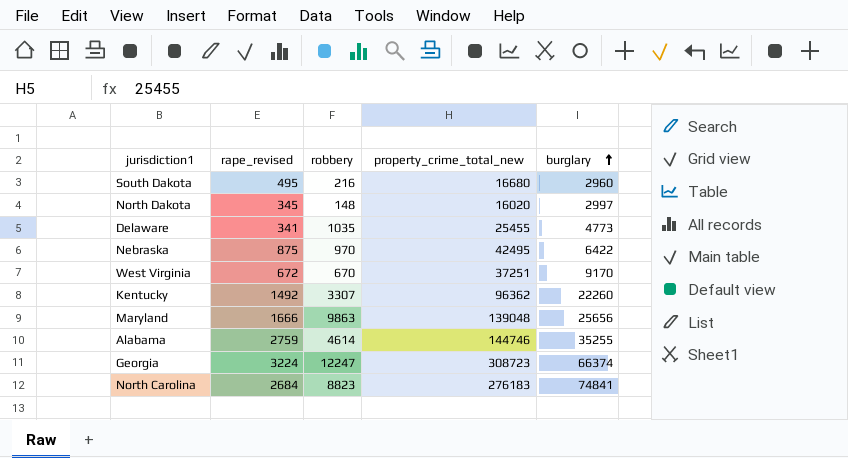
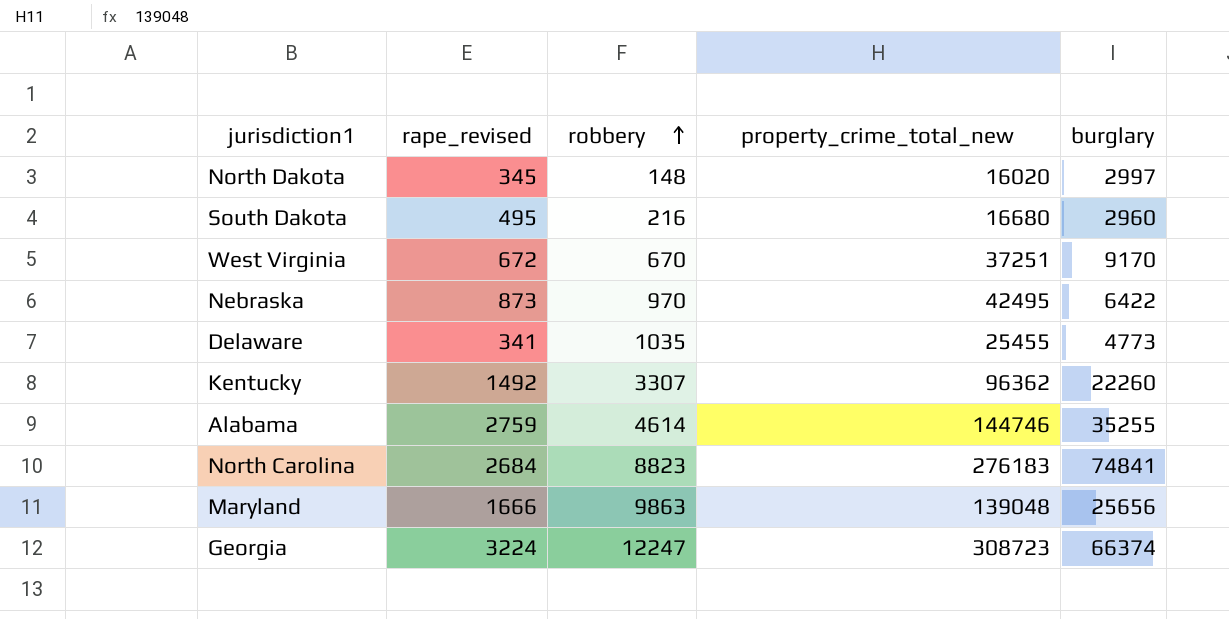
row order: burglary ascending -> robbery ascending
Nebraska | rape_revised: 875 -> 873

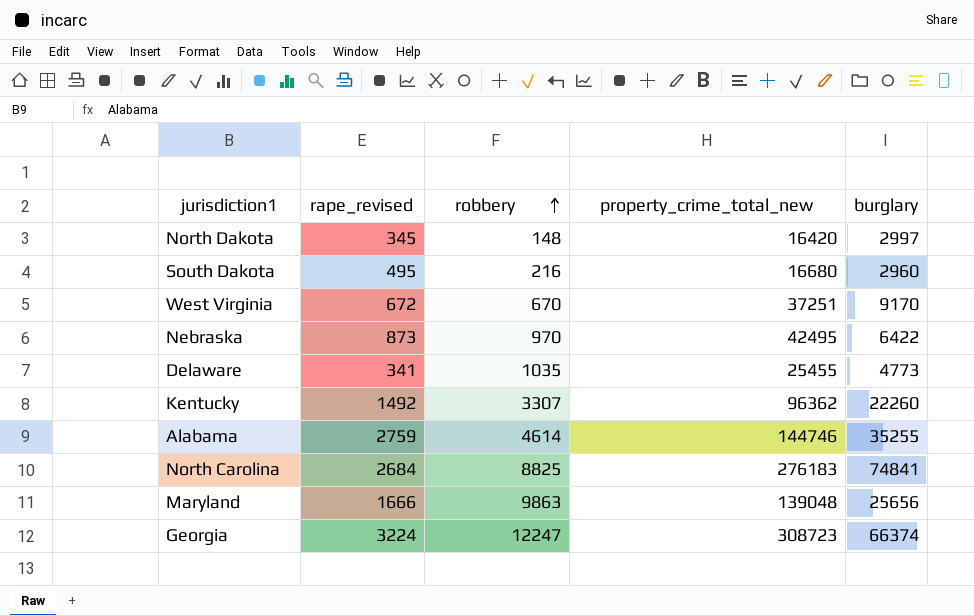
North Dakota | property_crime_total_new: 16020 -> 16420
North Carolina | robbery: 8823 -> 8825

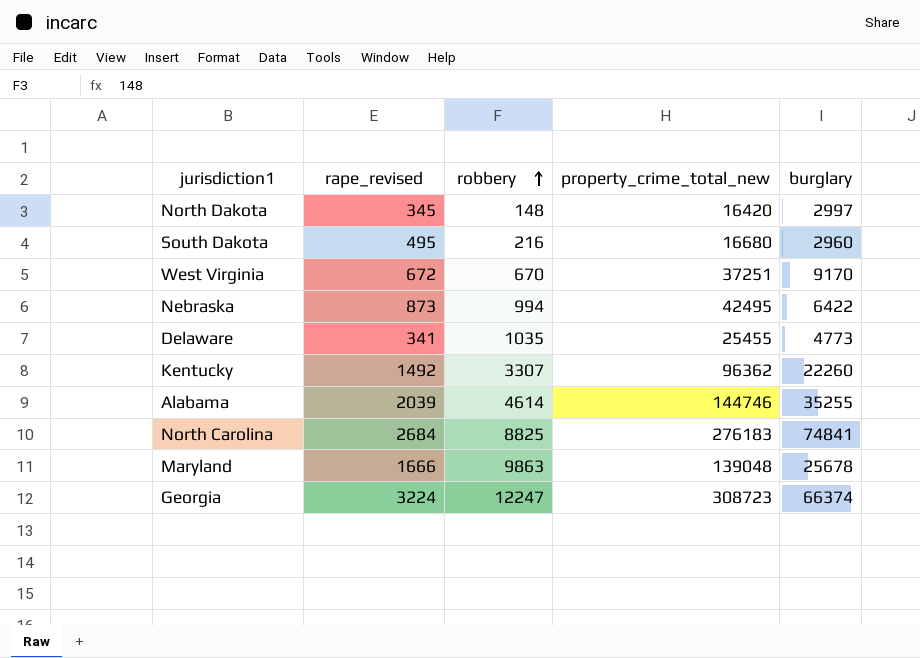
Nebraska | robbery: 970 -> 994
Alabama | rape_revised: 2759 -> 2039
Maryland | burglary: 25656 -> 25678

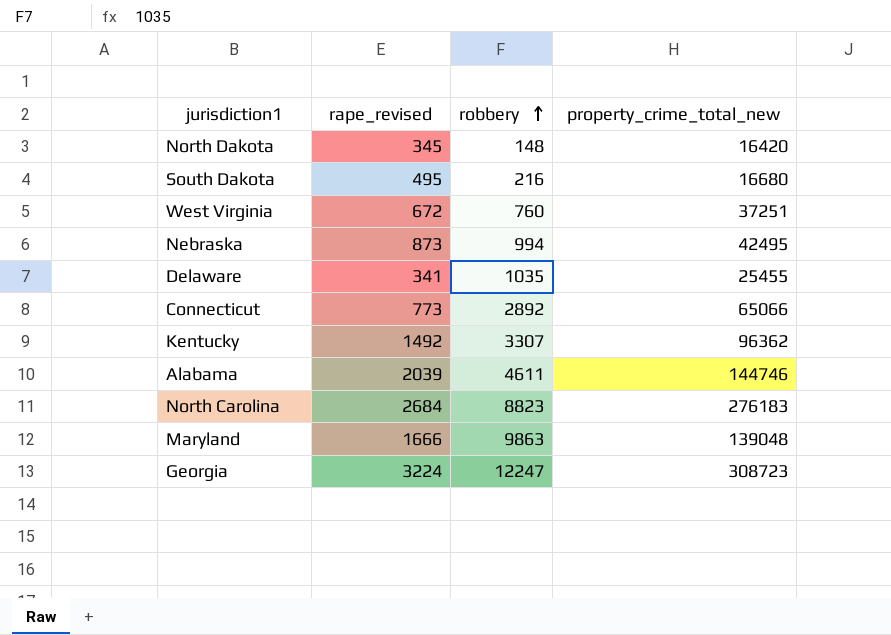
column burglary | position: 5 -> none
West Virginia | robbery: 670 -> 760
row Connecticut: none -> 773 | 2892 | 65066
Alabama | robbery: 4614 -> 4611
North Carolina | robbery: 8825 -> 8823

